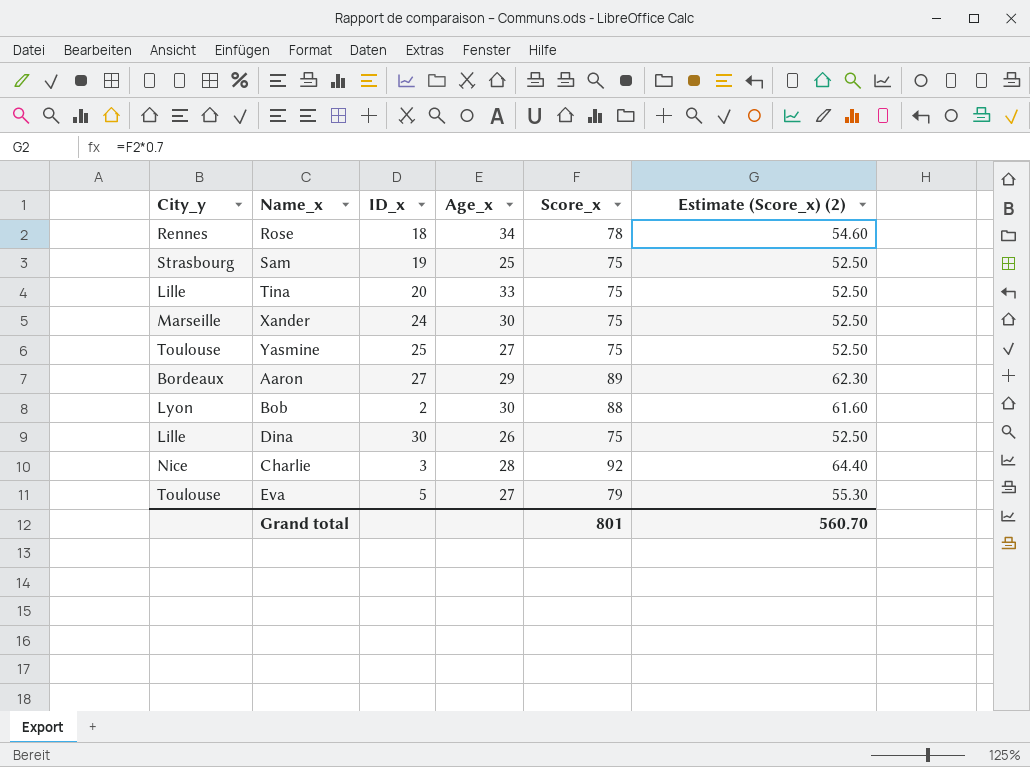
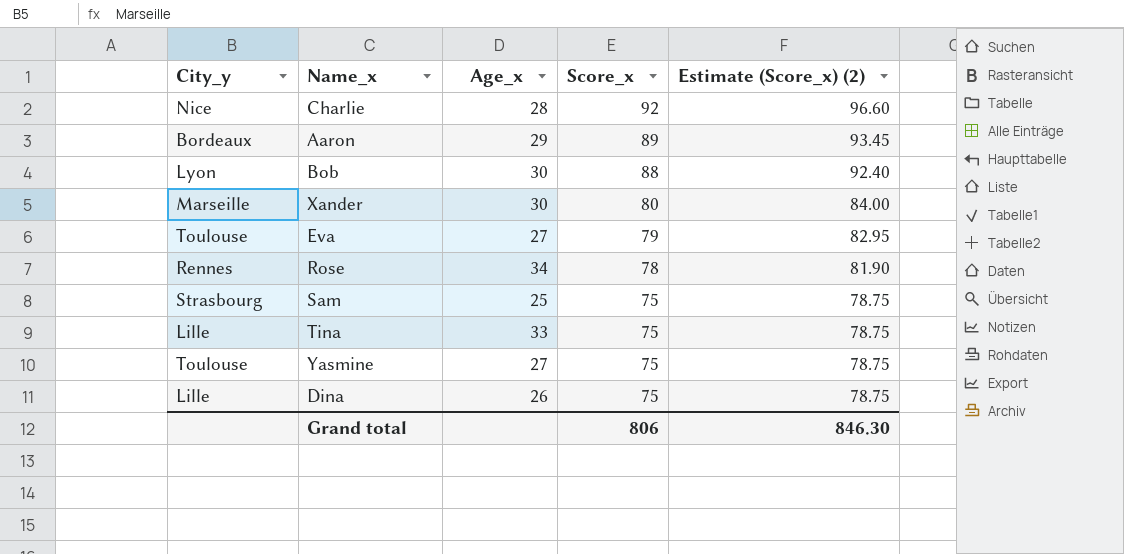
row order: none -> Score_x descending
column ID_x | position: 3 -> none
column Estimate (Score_x) (2) | formula: [Score_x] * 0.7 -> [Score_x] * 1.05
Xander | Score_x: 75 -> 80
Grand total | Score_x: 801 -> 806
Grand total | Estimate (Score_x) (2): 560.70 -> 846.30

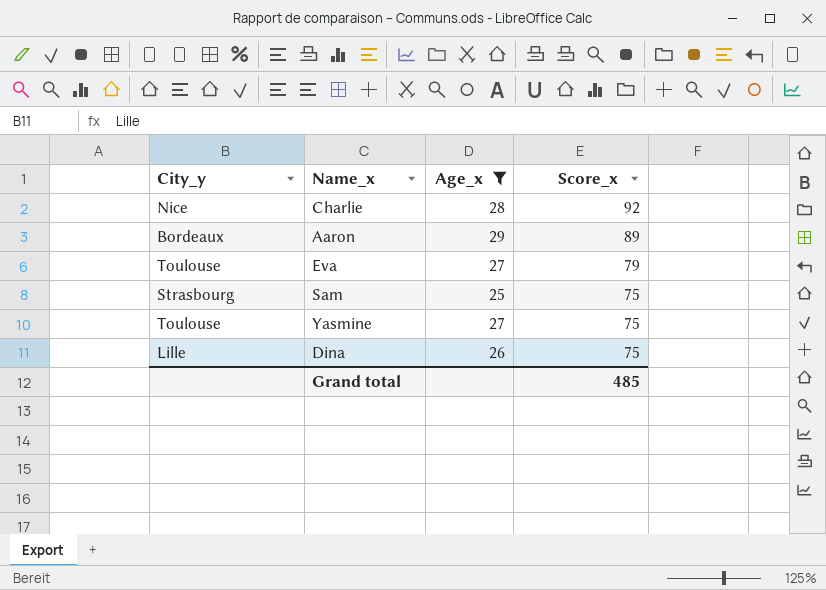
filter: none -> Age_x <= 29
column Estimate (Score_x) (2) | formula: [Score_x] * 1.05 -> none
Grand total | Score_x: 806 -> 485

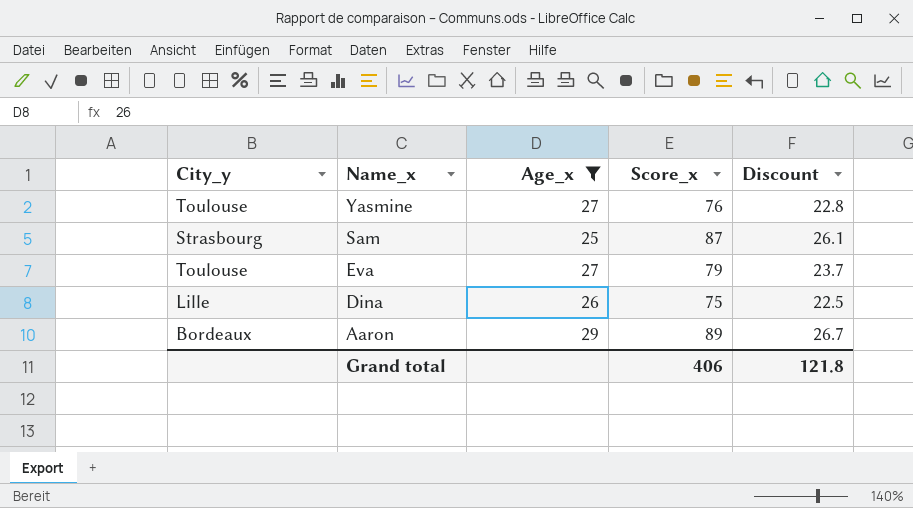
row order: Score_x descending -> Name_x descending
column Discount | formula: none -> [Score_x] * 0.3
row Charlie: Nice | 28 | 92 -> none
Yasmine | Score_x: 75 -> 76
Sam | Score_x: 75 -> 87
Grand total | Score_x: 485 -> 406

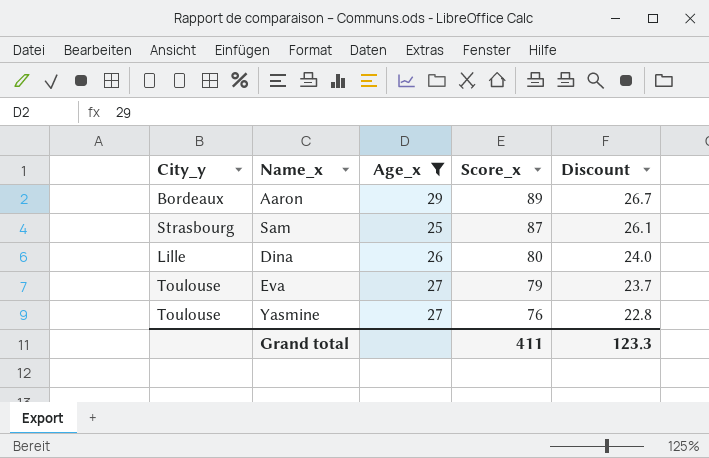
row order: Name_x descending -> Score_x descending
Dina | Score_x: 75 -> 80
Dina | Discount: 22.5 -> 24.0
Grand total | Score_x: 406 -> 411
Grand total | Discount: 121.8 -> 123.3

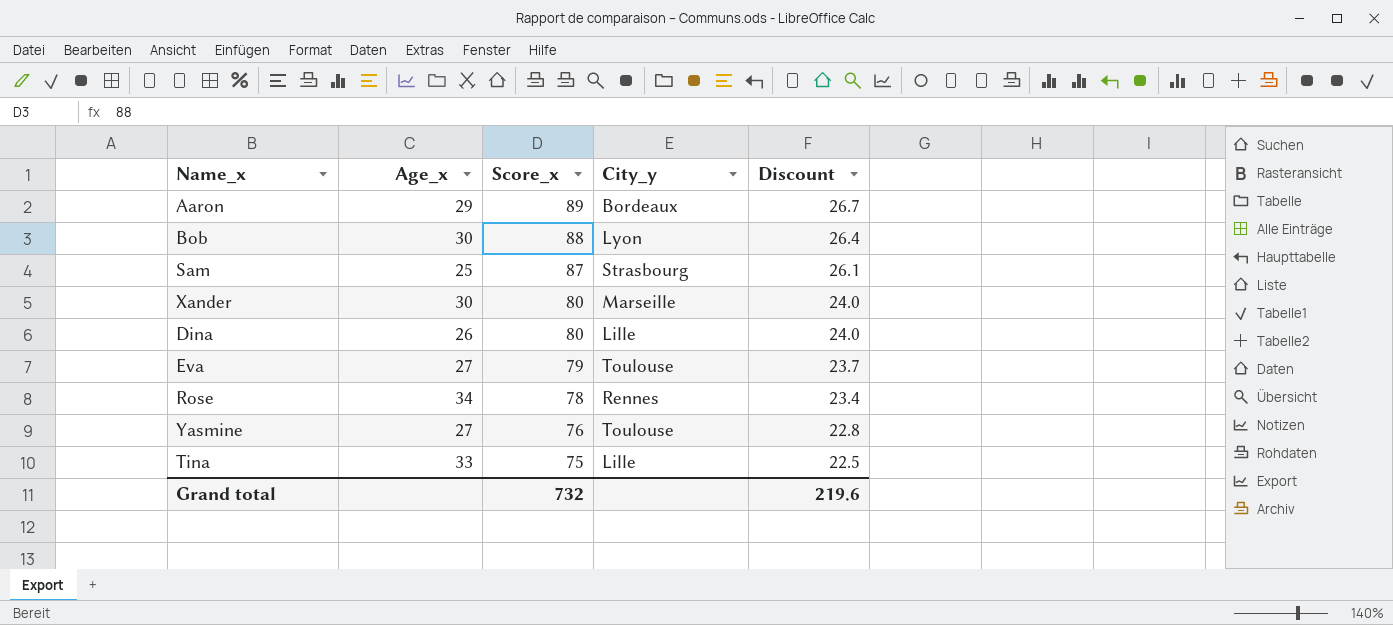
filter: Age_x <= 29 -> none
column City_y | position: 1 -> 4
Grand total | Score_x: 411 -> 732
Grand total | Discount: 123.3 -> 219.6

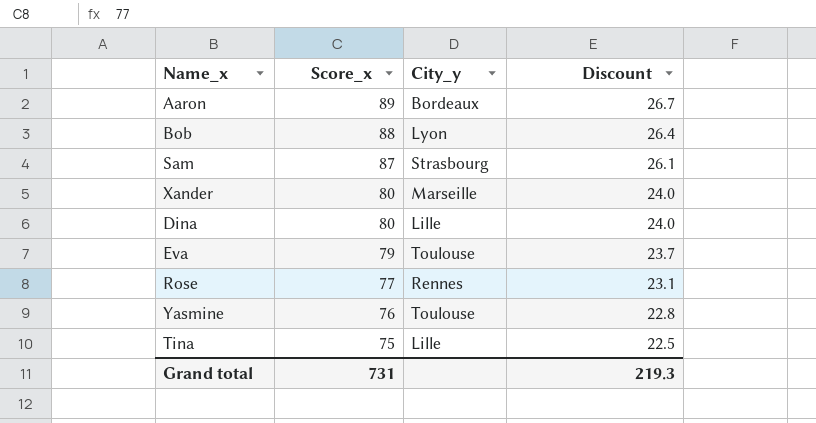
column Age_x | position: 2 -> none
Rose | Score_x: 78 -> 77
Rose | Discount: 23.4 -> 23.1
Grand total | Score_x: 732 -> 731
Grand total | Discount: 219.6 -> 219.3

